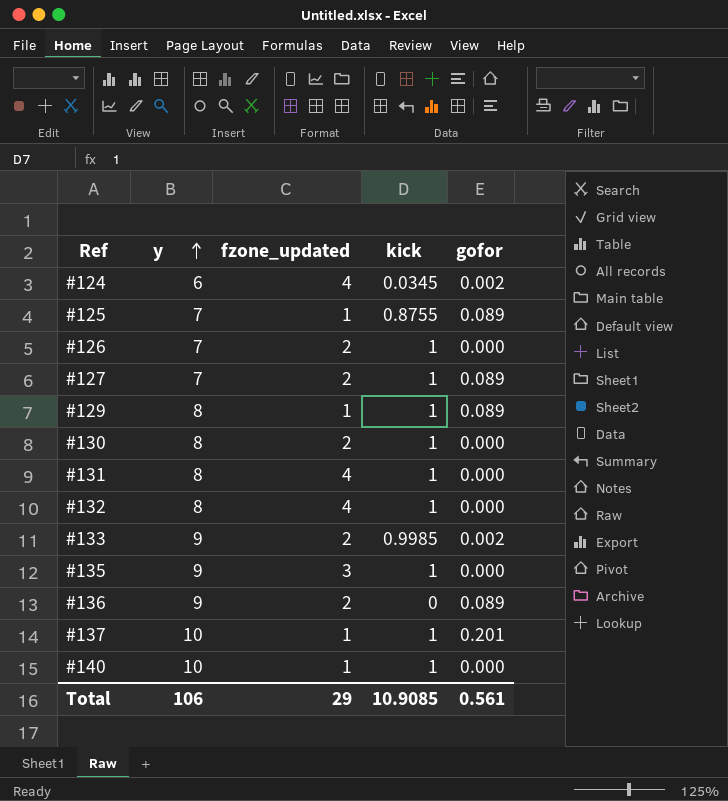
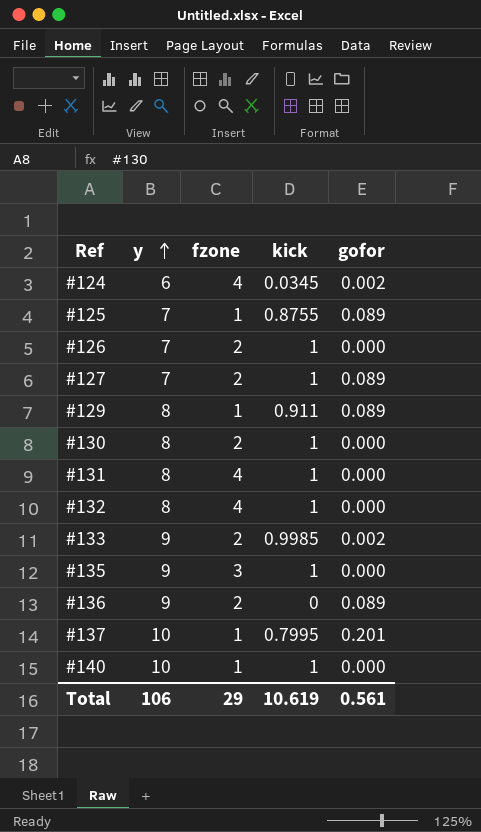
column name: fzone_updated -> fzone
#129 | kick: 1 -> 0.911
#137 | kick: 1 -> 0.7995
Total | kick: 10.9085 -> 10.619

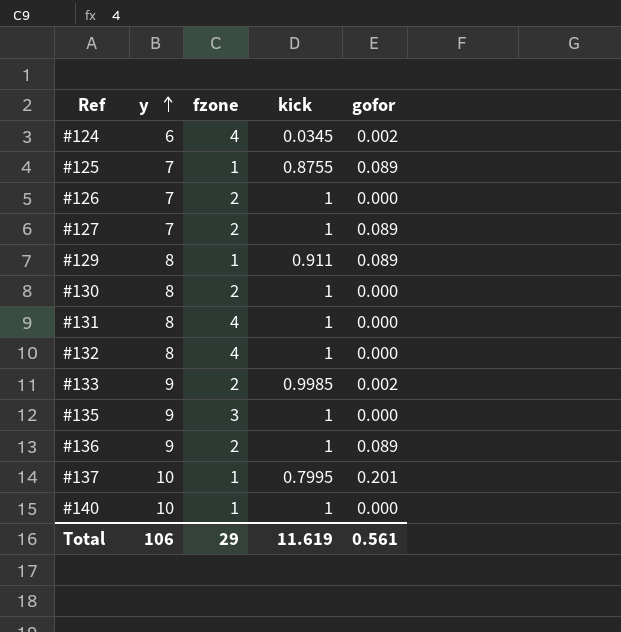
#136 | kick: 0 -> 1
Total | kick: 10.619 -> 11.619

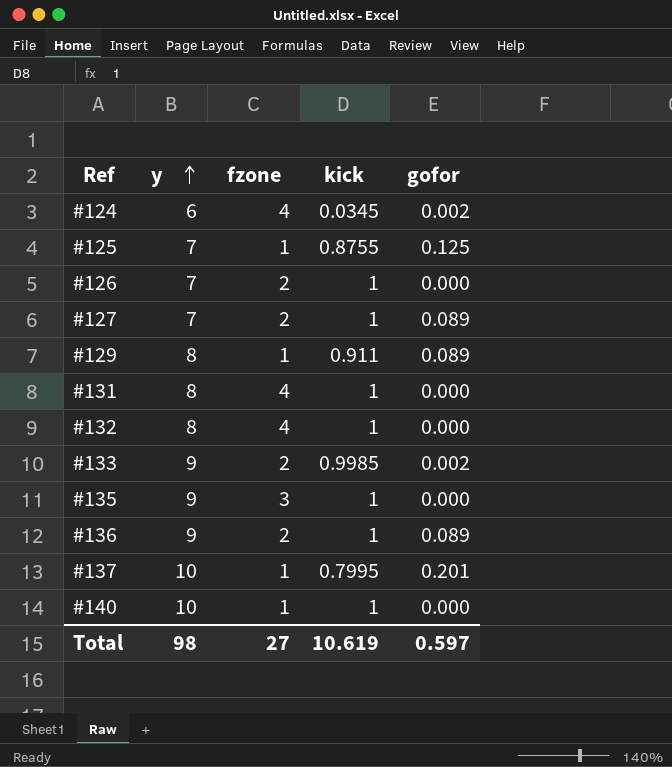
row #130: 8 | 2 | 1 | 0.000 -> none
#125 | gofor: 0.089 -> 0.125
Total | y: 106 -> 98
Total | fzone: 29 -> 27
Total | kick: 11.619 -> 10.619
Total | gofor: 0.561 -> 0.597

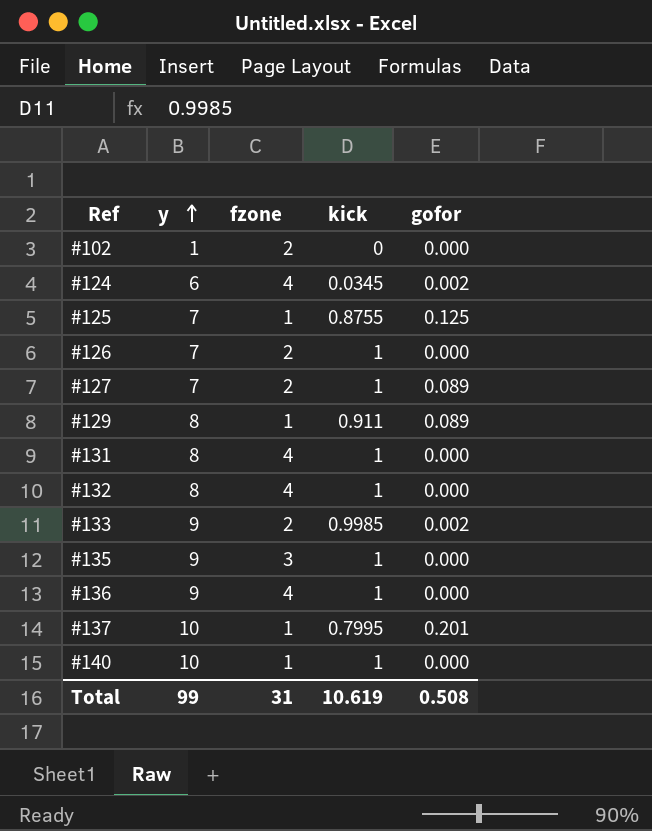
row #102: none -> 1 | 2 | 0 | 0.000
#136 | fzone: 2 -> 4
#136 | gofor: 0.089 -> 0.000
Total | y: 98 -> 99
Total | fzone: 27 -> 31
Total | gofor: 0.597 -> 0.508

